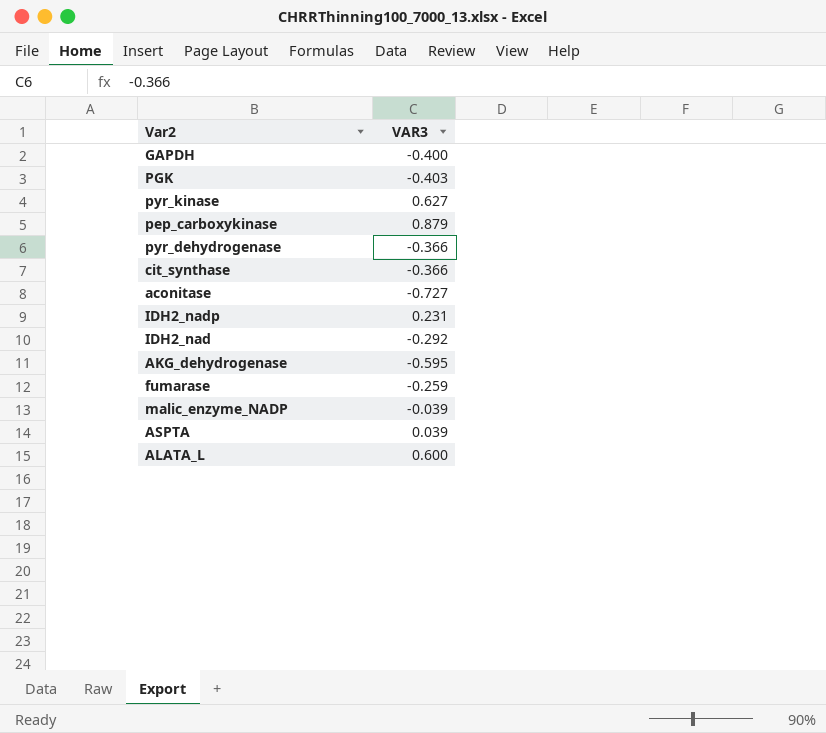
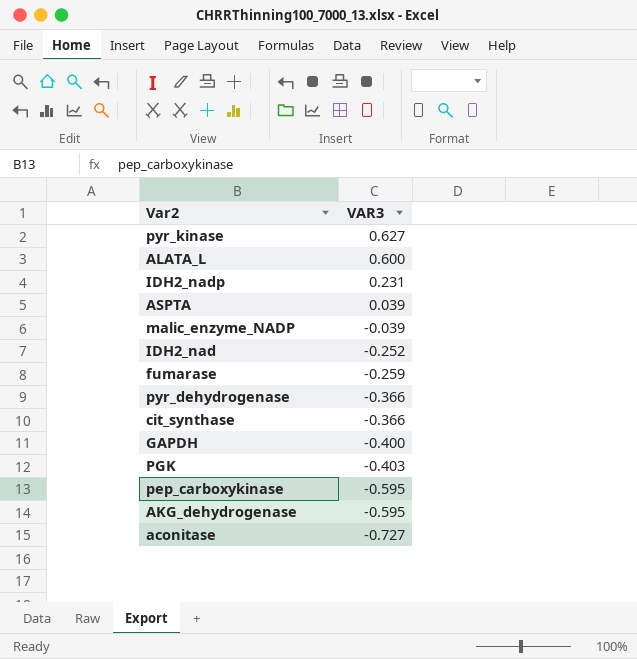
row order: none -> VAR3 descending
IDH2_nad | VAR3: -0.292 -> -0.252
pep_carboxykinase | VAR3: 0.879 -> -0.595

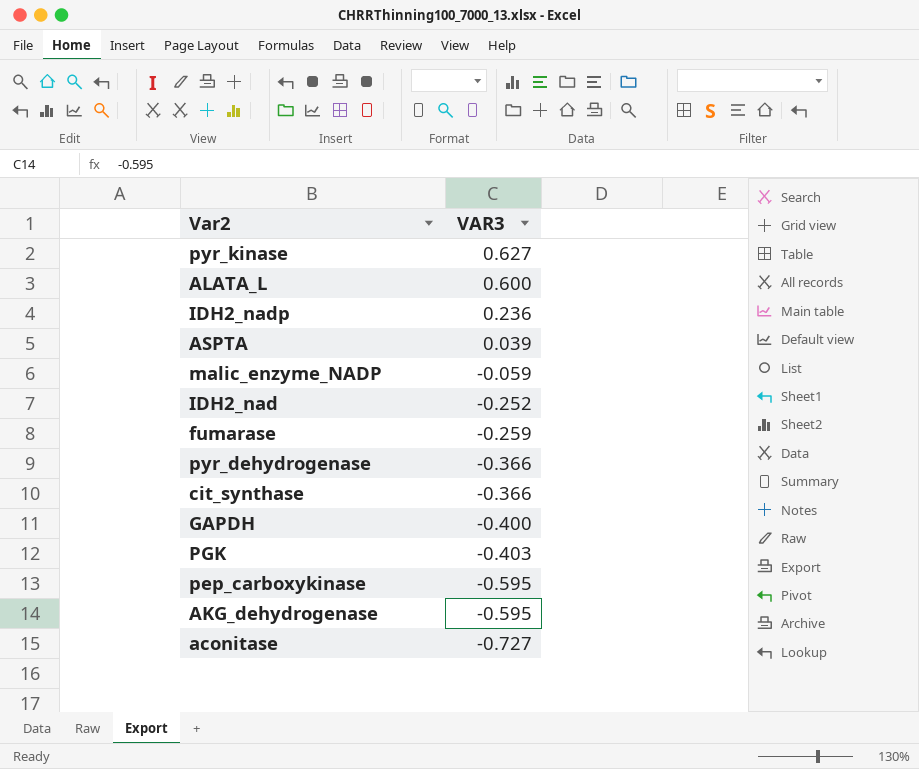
IDH2_nadp | VAR3: 0.231 -> 0.236
malic_enzyme_NADP | VAR3: -0.039 -> -0.059

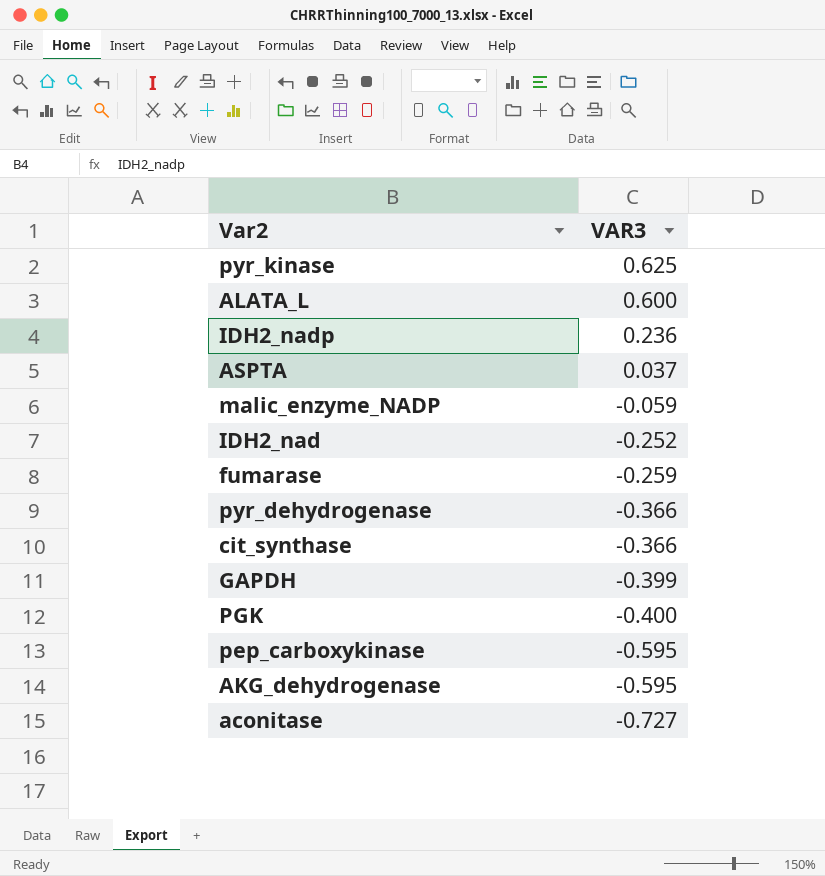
pyr_kinase | VAR3: 0.627 -> 0.625
ASPTA | VAR3: 0.039 -> 0.037
GAPDH | VAR3: -0.400 -> -0.399
PGK | VAR3: -0.403 -> -0.400

